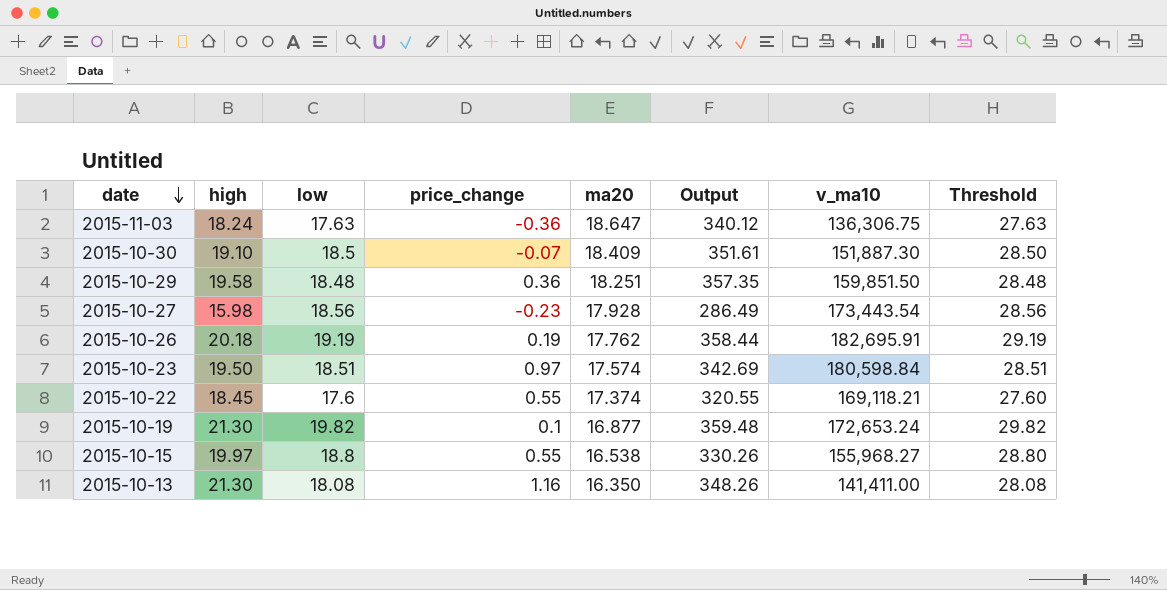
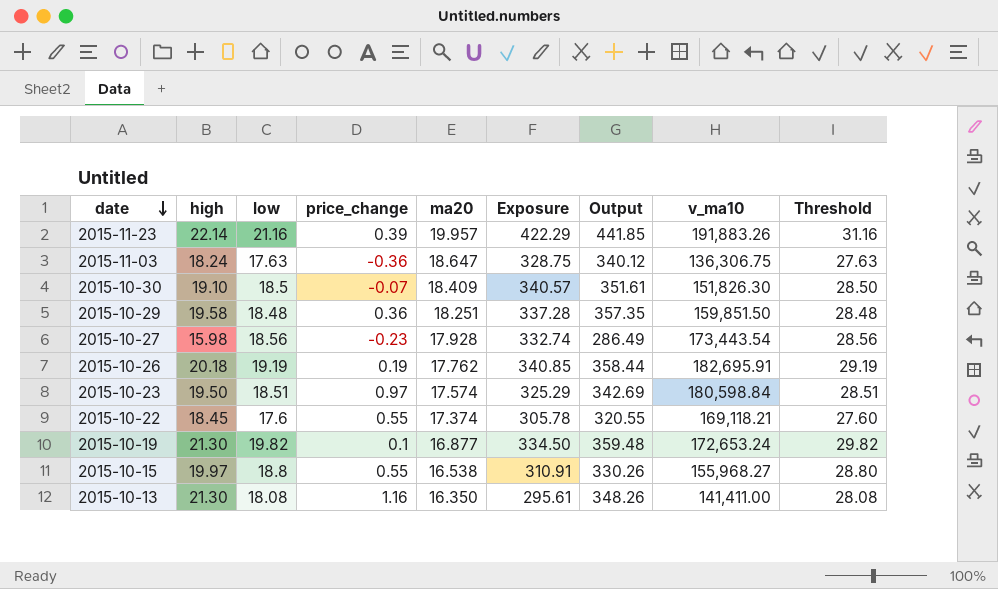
column Exposure | formula: none -> [low] * [ma20]
row 2015-11-23: none -> 22.14 | 21.16 | 0.39 | 19.957 | 422.29 | 441.85 | 191,883.26 | 31.16
2015-10-30 | v_ma10: 151,887.30 -> 151,826.30

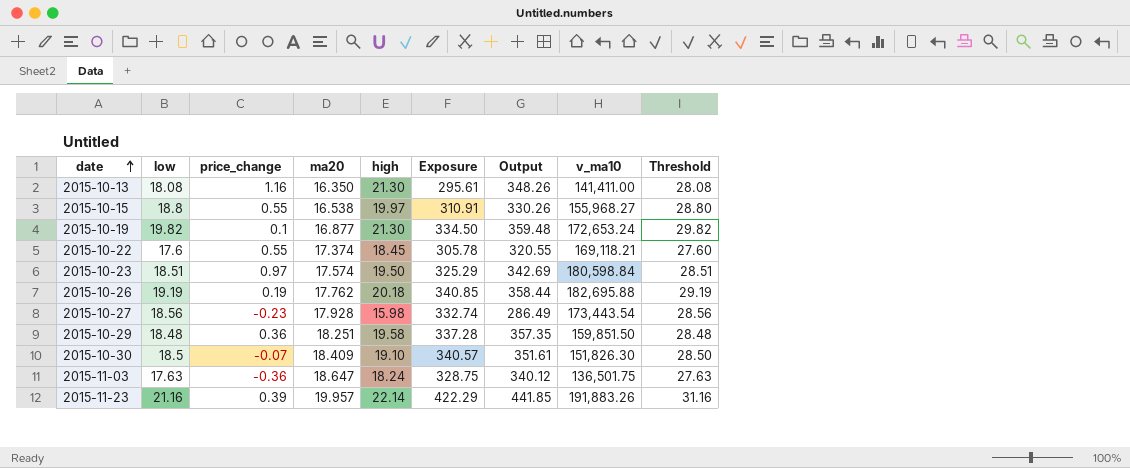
row order: date descending -> date ascending
column high | position: 2 -> 5
2015-10-26 | v_ma10: 182,695.91 -> 182,695.88
2015-11-03 | v_ma10: 136,306.75 -> 136,501.75

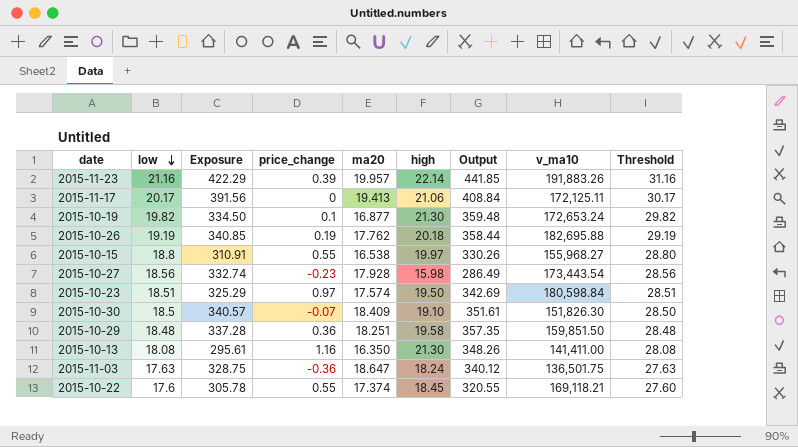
row order: date ascending -> low descending
column Exposure | position: 6 -> 3
row 2015-11-17: none -> 20.17 | 391.56 | 0 | 19.413 | 21.06 | 408.84 | 172,125.11 | 30.17

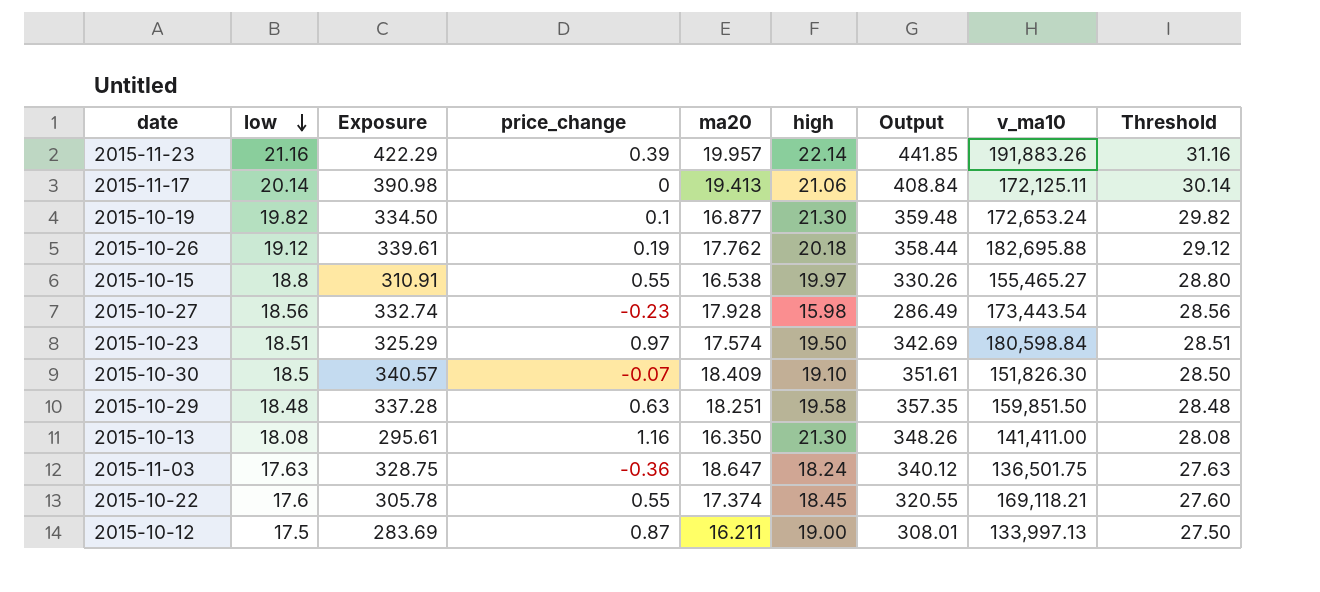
2015-11-17 | low: 20.17 -> 20.14
2015-11-17 | Exposure: 391.56 -> 390.98
2015-11-17 | Threshold: 30.17 -> 30.14
2015-10-26 | low: 19.19 -> 19.12
2015-10-26 | Exposure: 340.85 -> 339.61
2015-10-26 | Threshold: 29.19 -> 29.12
2015-10-15 | v_ma10: 155,968.27 -> 155,465.27
2015-10-29 | price_change: 0.36 -> 0.63
row 2015-10-12: none -> 17.5 | 283.69 | 0.87 | 16.211 | 19.00 | 308.01 | 133,997.13 | 27.50

